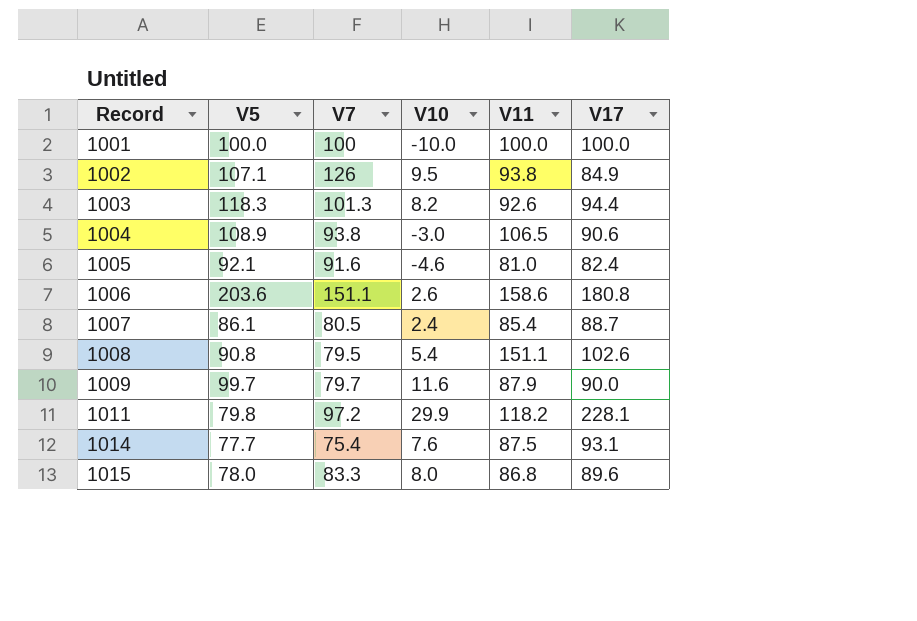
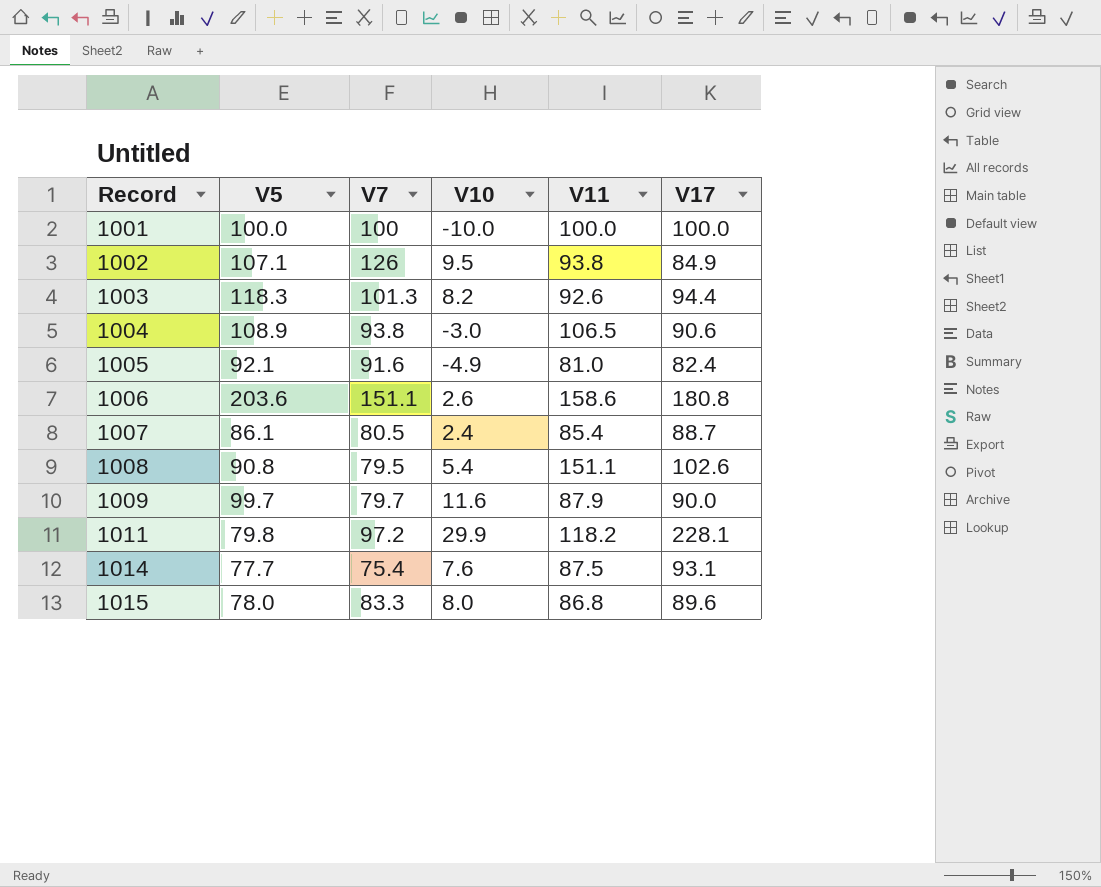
1005 | V10: -4.6 -> -4.9

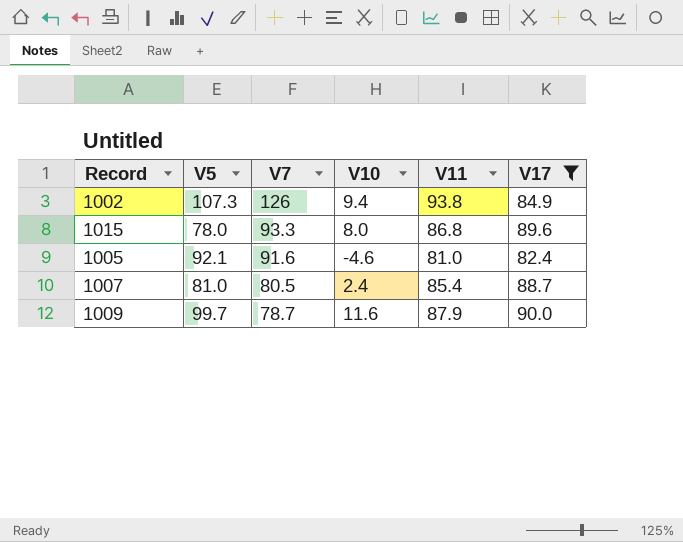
filter: none -> V17 <= 90.0
row order: Record ascending -> V7 descending
1002 | V5: 107.1 -> 107.3
1002 | V10: 9.5 -> 9.4
1015 | V7: 83.3 -> 93.3
1005 | V10: -4.9 -> -4.6
1007 | V5: 86.1 -> 81.0
1009 | V7: 79.7 -> 78.7

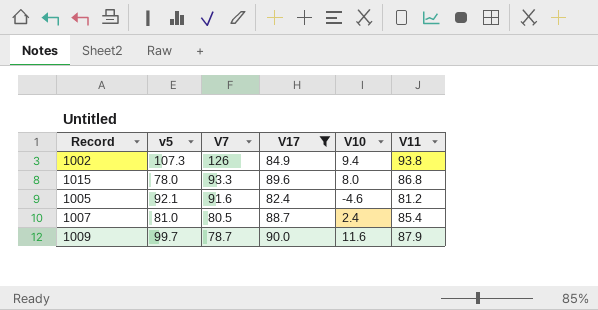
column name: V5 -> v5
column V17 | position: 6 -> 4
1005 | V11: 81.0 -> 81.2

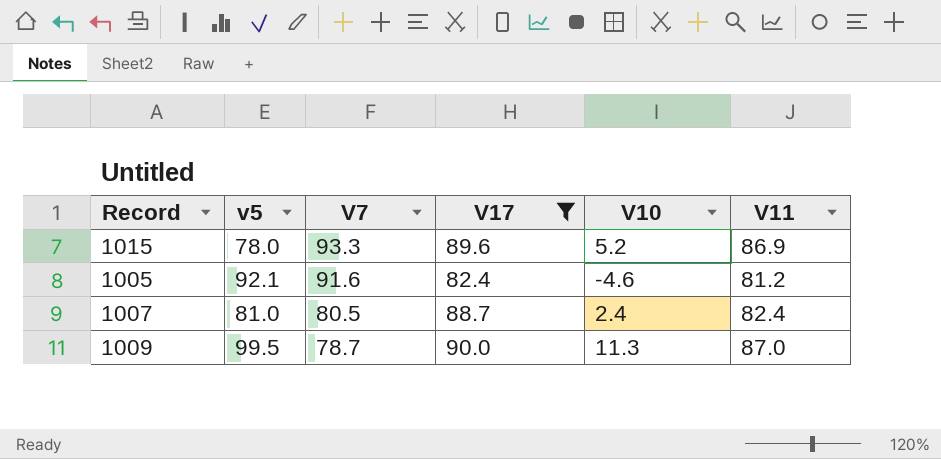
row 1002: 107.3 | 126 | 84.9 | 9.4 | 93.8 -> none
1015 | V10: 8.0 -> 5.2
1015 | V11: 86.8 -> 86.9
1007 | V11: 85.4 -> 82.4
1009 | v5: 99.7 -> 99.5
1009 | V10: 11.6 -> 11.3
1009 | V11: 87.9 -> 87.0

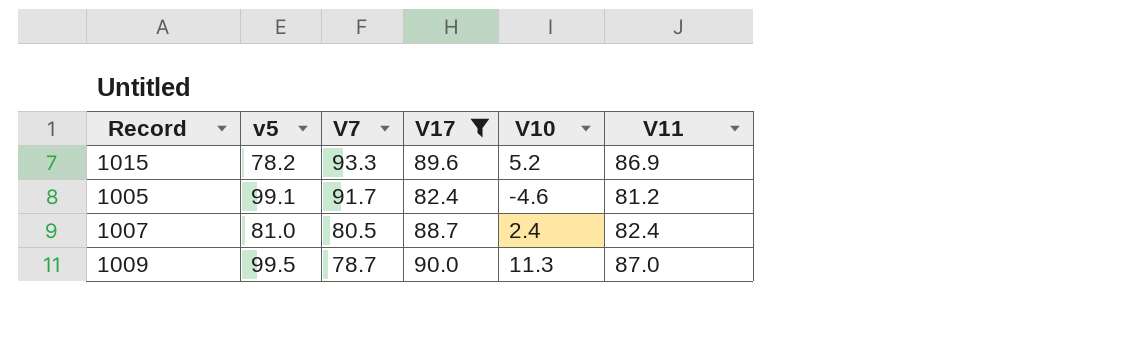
1015 | v5: 78.0 -> 78.2
1005 | v5: 92.1 -> 99.1
1005 | V7: 91.6 -> 91.7

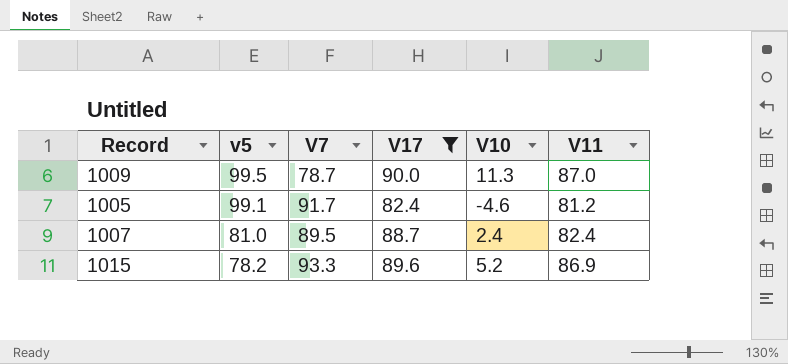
row order: V7 descending -> v5 descending
1007 | V7: 80.5 -> 89.5

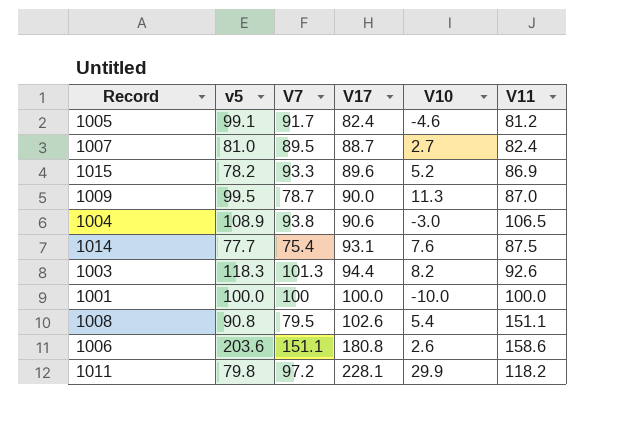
filter: V17 <= 90.0 -> none
row order: v5 descending -> V17 ascending
1007 | V10: 2.4 -> 2.7

